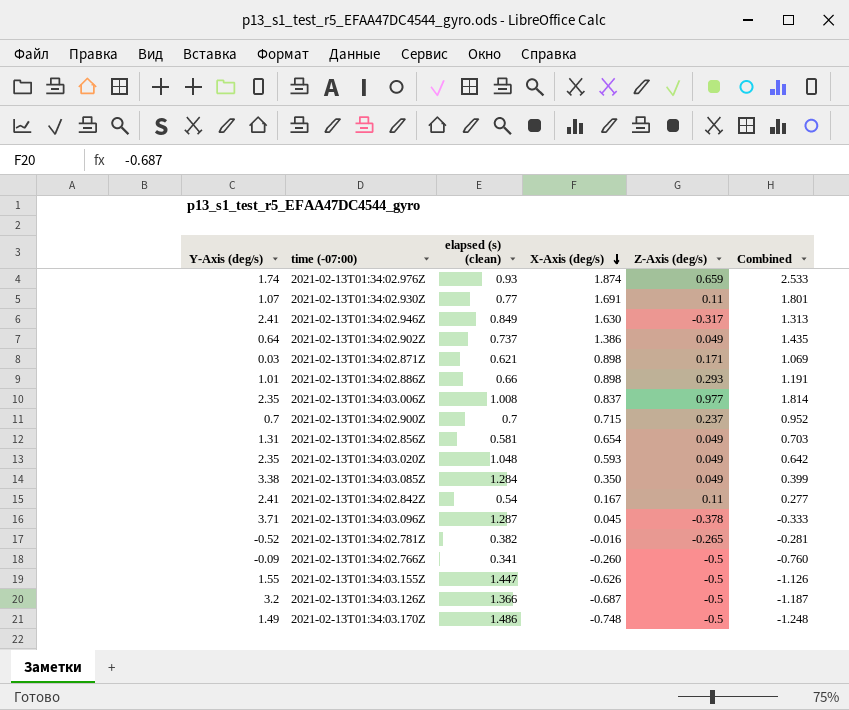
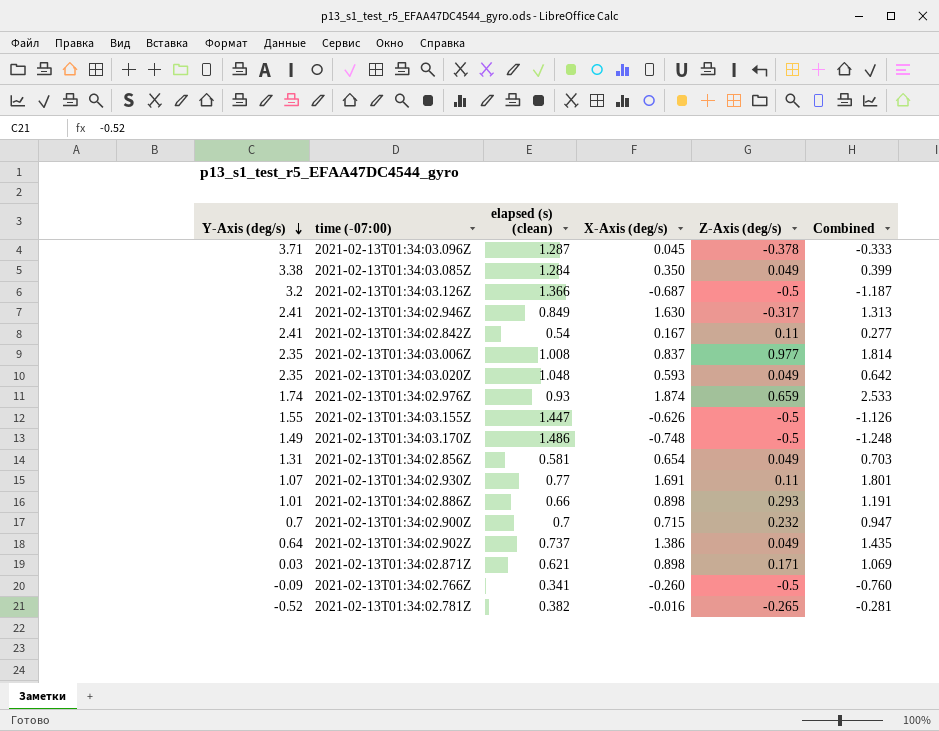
row order: X-Axis (deg/s) descending -> Y-Axis (deg/s) descending
2021-02-13T01:34:02.900Z | Z-Axis (deg/s): 0.237 -> 0.232
2021-02-13T01:34:02.900Z | Combined: 0.952 -> 0.947

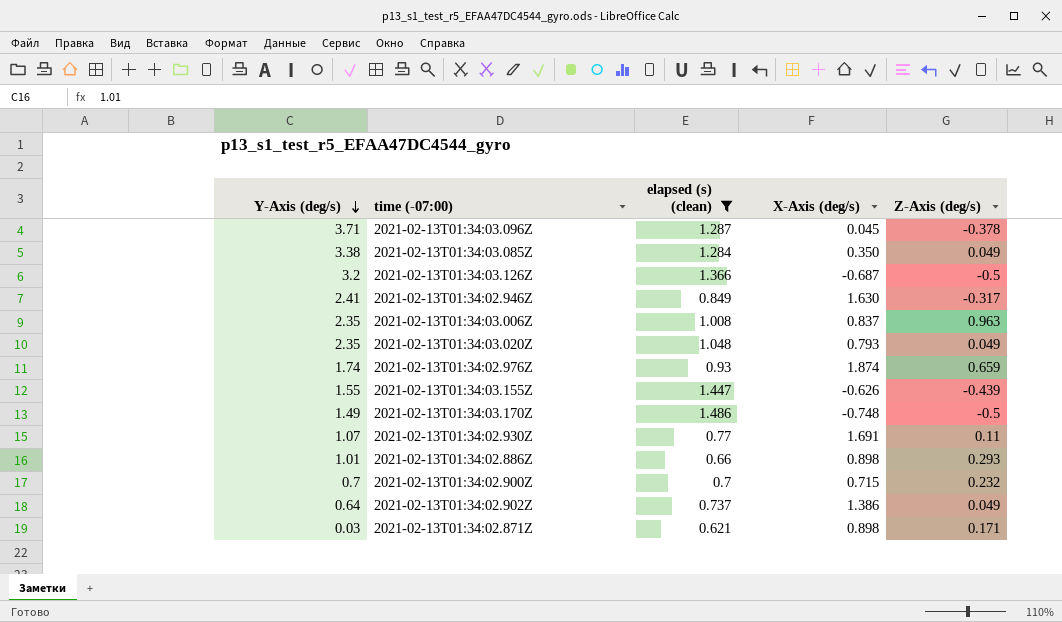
filter: none -> elapsed (s) (clean) >= 0.621
column Combined | formula: [X-Axis (deg/s)] + [Z-Axis (deg/s)] -> none
2021-02-13T01:34:03.006Z | Z-Axis (deg/s): 0.977 -> 0.963
2021-02-13T01:34:03.020Z | X-Axis (deg/s): 0.593 -> 0.793
2021-02-13T01:34:03.155Z | Z-Axis (deg/s): -0.5 -> -0.439

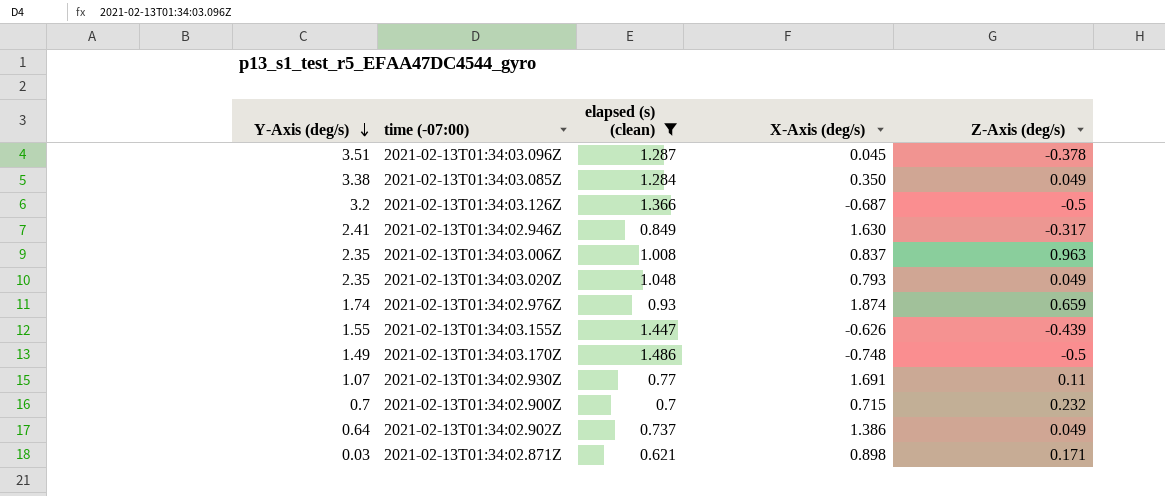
row 2021-02-13T01:34:02.886Z: 1.01 | 0.66 | 0.898 | 0.293 -> none
2021-02-13T01:34:03.096Z | Y-Axis (deg/s): 3.71 -> 3.51

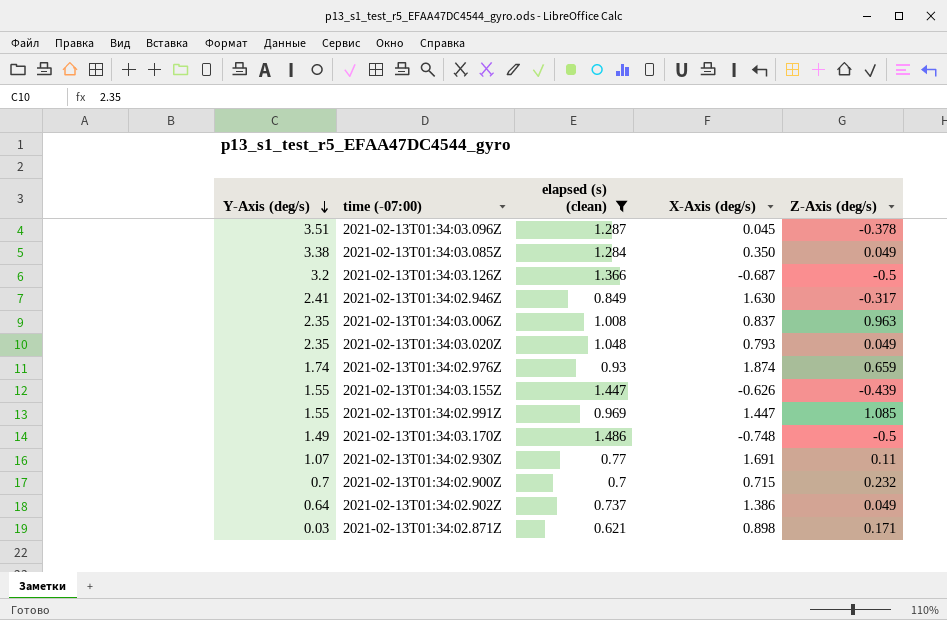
row 2021-02-13T01:34:02.991Z: none -> 1.55 | 0.969 | 1.447 | 1.085

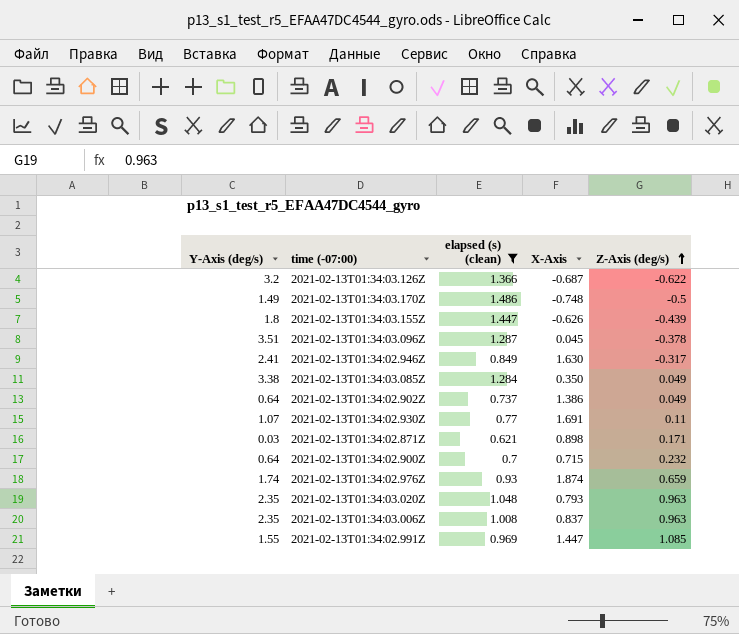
row order: Y-Axis (deg/s) descending -> Z-Axis (deg/s) ascending
column name: X-Axis (deg/s) -> X-Axis
2021-02-13T01:34:03.126Z | Z-Axis (deg/s): -0.5 -> -0.622
2021-02-13T01:34:03.155Z | Y-Axis (deg/s): 1.55 -> 1.8
2021-02-13T01:34:02.900Z | Y-Axis (deg/s): 0.7 -> 0.64
2021-02-13T01:34:03.020Z | Z-Axis (deg/s): 0.049 -> 0.963

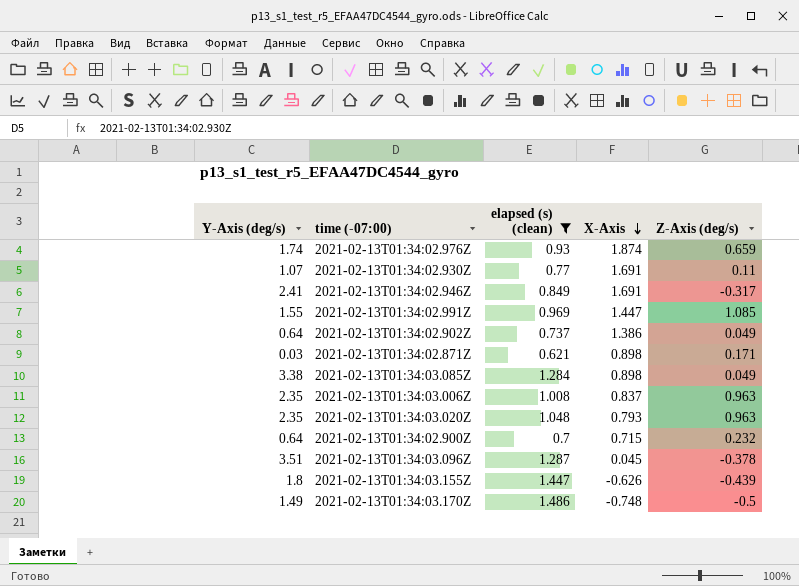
row order: Z-Axis (deg/s) ascending -> X-Axis descending
row 2021-02-13T01:34:03.126Z: 3.2 | 1.366 | -0.687 | -0.622 -> none
2021-02-13T01:34:02.946Z | X-Axis: 1.630 -> 1.691
2021-02-13T01:34:03.085Z | X-Axis: 0.350 -> 0.898

